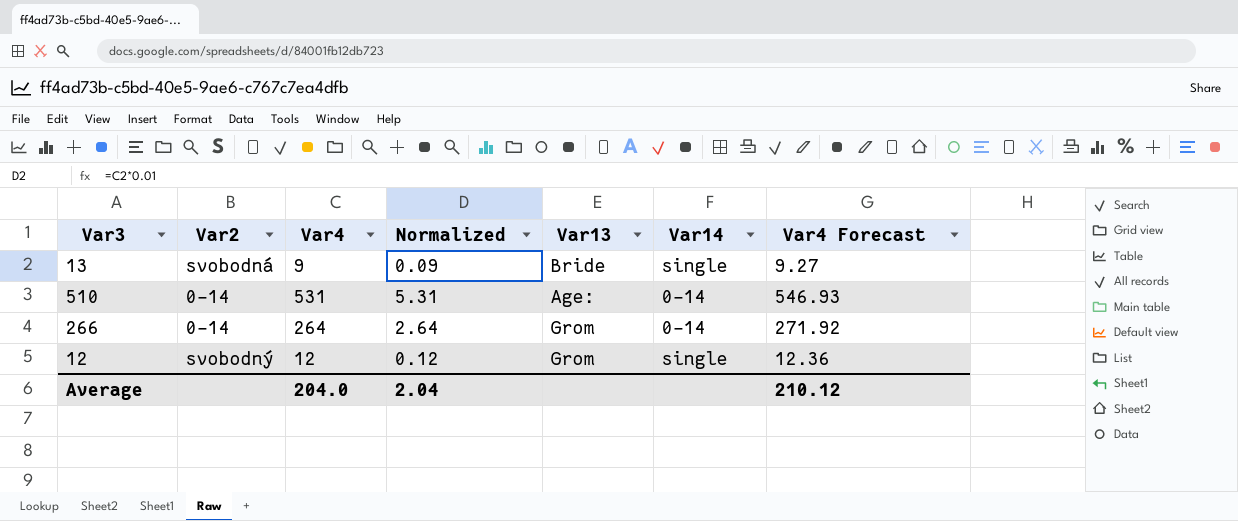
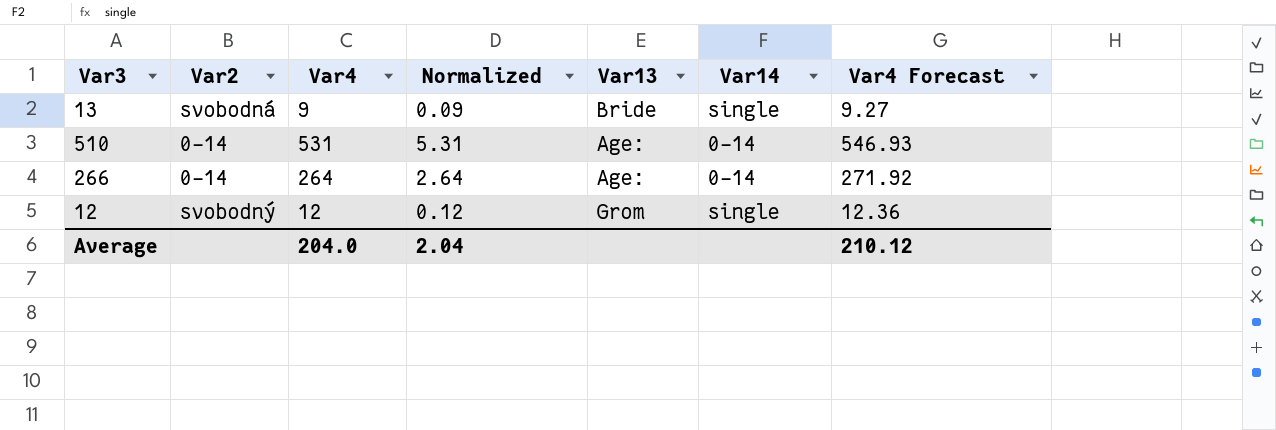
266 | Var13: Grom -> Age:

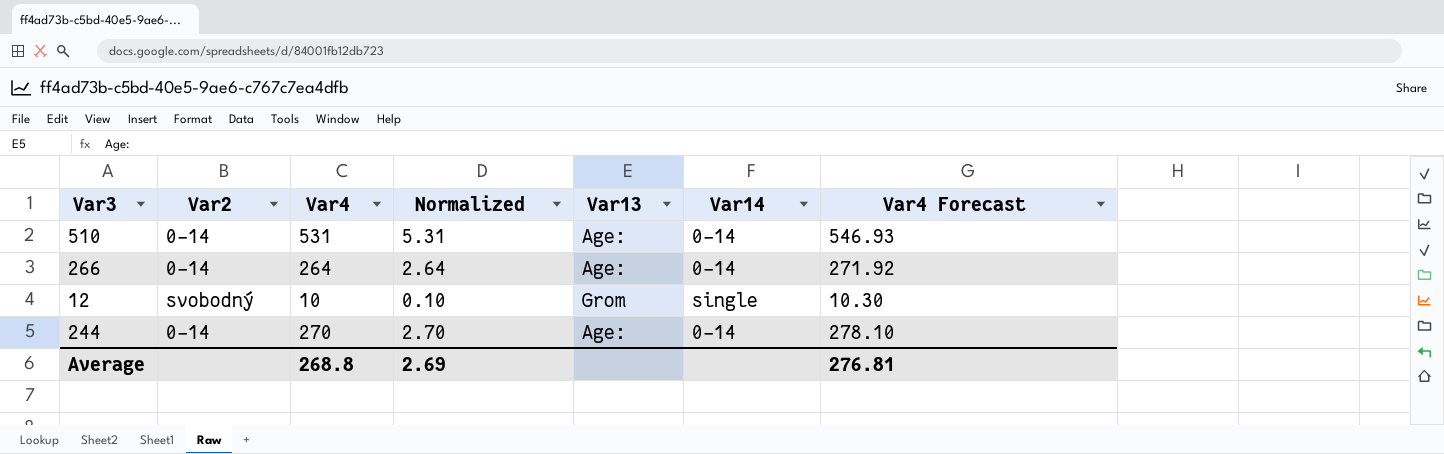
row 13: svobodná | 9 | 0.09 | Bride | single | 9.27 -> none
12 | Var4: 12 -> 10
12 | Normalized: 0.12 -> 0.10
12 | Var4 Forecast: 12.36 -> 10.30
row 244: none -> 0-14 | 270 | 2.70 | Age: | 0-14 | 278.10
Average | Var4: 204.0 -> 268.8
Average | Normalized: 2.04 -> 2.69
Average | Var4 Forecast: 210.12 -> 276.81

